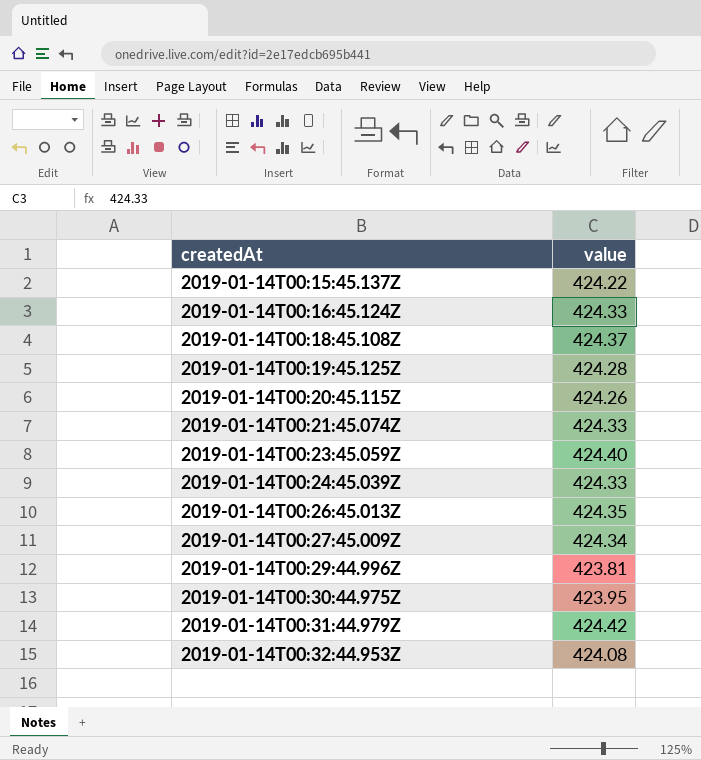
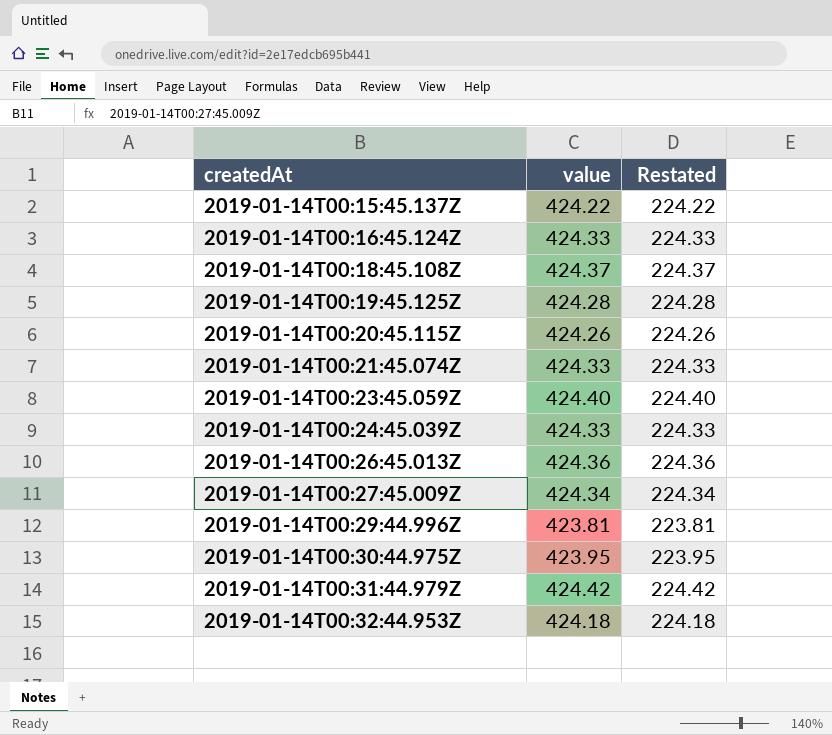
column Restated | formula: none -> [value] - 200
2019-01-14T00:26:45.013Z | value: 424.35 -> 424.36
2019-01-14T00:32:44.953Z | value: 424.08 -> 424.18

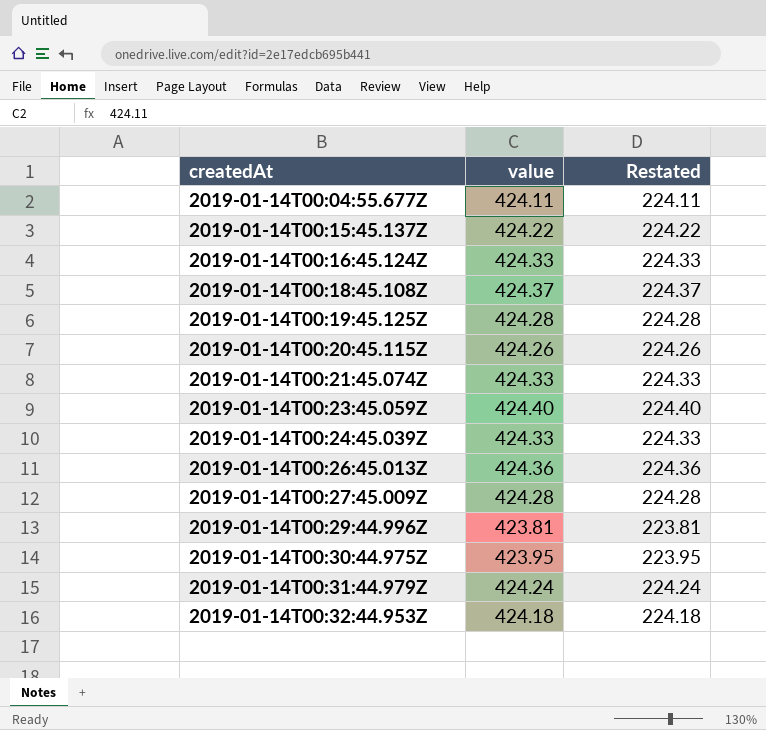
row 2019-01-14T00:04:55.677Z: none -> 424.11 | 224.11
2019-01-14T00:27:45.009Z | value: 424.34 -> 424.28
2019-01-14T00:27:45.009Z | Restated: 224.34 -> 224.28
2019-01-14T00:31:44.979Z | value: 424.42 -> 424.24
2019-01-14T00:31:44.979Z | Restated: 224.42 -> 224.24

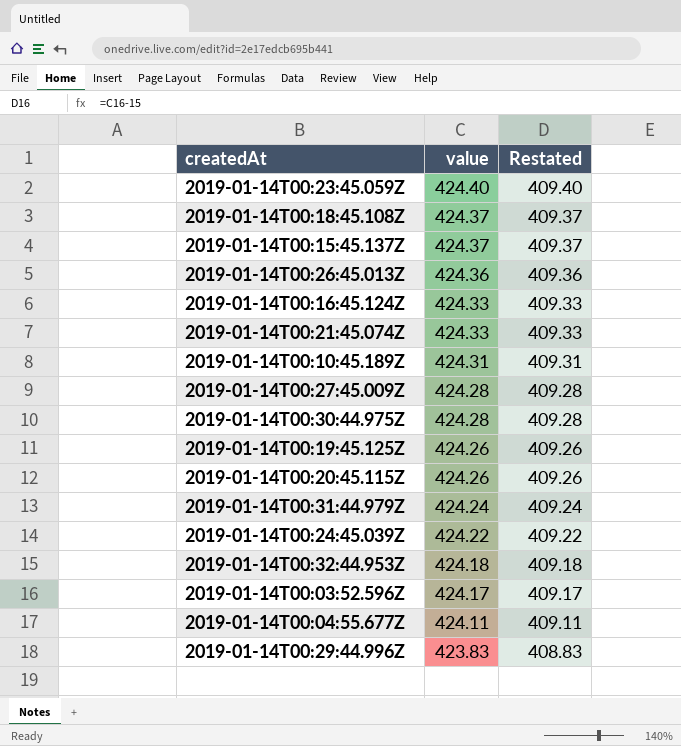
row order: createdAt ascending -> value descending
column Restated | formula: [value] - 200 -> [value] - 15
2019-01-14T00:15:45.137Z | value: 424.22 -> 424.37
row 2019-01-14T00:10:45.189Z: none -> 424.31 | 409.31
2019-01-14T00:30:44.975Z | value: 423.95 -> 424.28
2019-01-14T00:19:45.125Z | value: 424.28 -> 424.26
2019-01-14T00:24:45.039Z | value: 424.33 -> 424.22
row 2019-01-14T00:03:52.596Z: none -> 424.17 | 409.17
2019-01-14T00:29:44.996Z | value: 423.81 -> 423.83

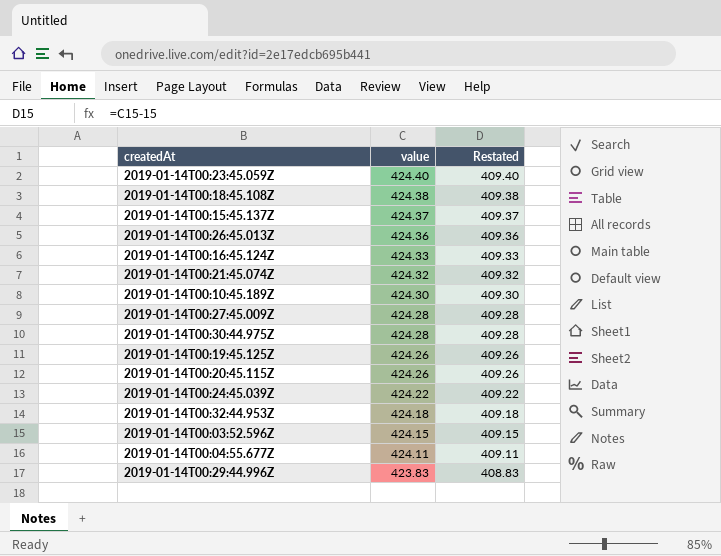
row 2019-01-14T00:31:44.979Z: 424.24 | 409.24 -> none
2019-01-14T00:18:45.108Z | value: 424.37 -> 424.38
2019-01-14T00:18:45.108Z | Restated: 409.37 -> 409.38
2019-01-14T00:21:45.074Z | value: 424.33 -> 424.32
2019-01-14T00:21:45.074Z | Restated: 409.33 -> 409.32
2019-01-14T00:10:45.189Z | value: 424.31 -> 424.30
2019-01-14T00:10:45.189Z | Restated: 409.31 -> 409.30
2019-01-14T00:03:52.596Z | value: 424.17 -> 424.15
2019-01-14T00:03:52.596Z | Restated: 409.17 -> 409.15

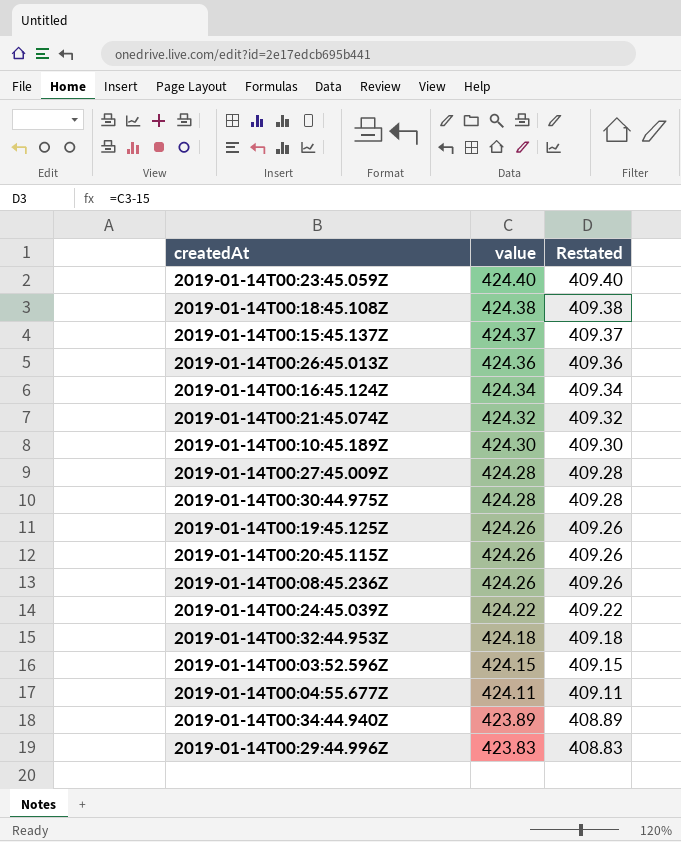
2019-01-14T00:16:45.124Z | value: 424.33 -> 424.34
2019-01-14T00:16:45.124Z | Restated: 409.33 -> 409.34
row 2019-01-14T00:08:45.236Z: none -> 424.26 | 409.26
row 2019-01-14T00:34:44.940Z: none -> 423.89 | 408.89

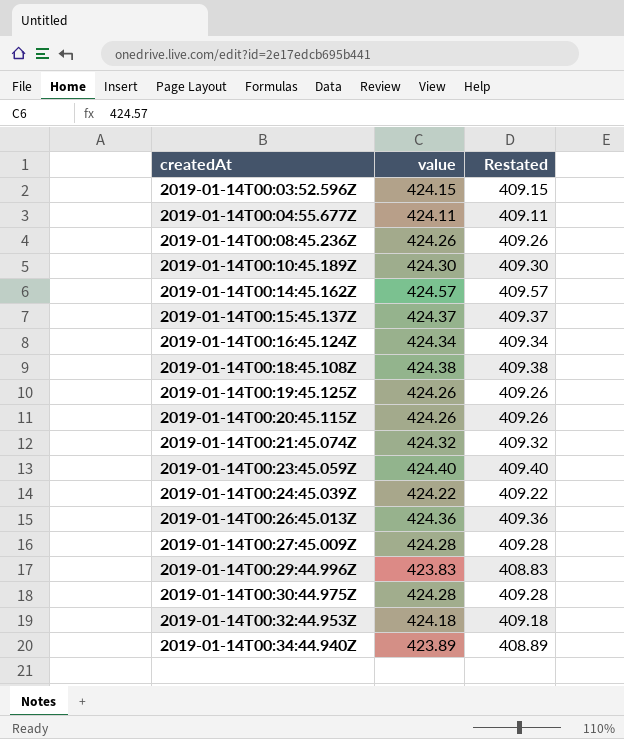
row order: value descending -> createdAt ascending
row 2019-01-14T00:14:45.162Z: none -> 424.57 | 409.57

